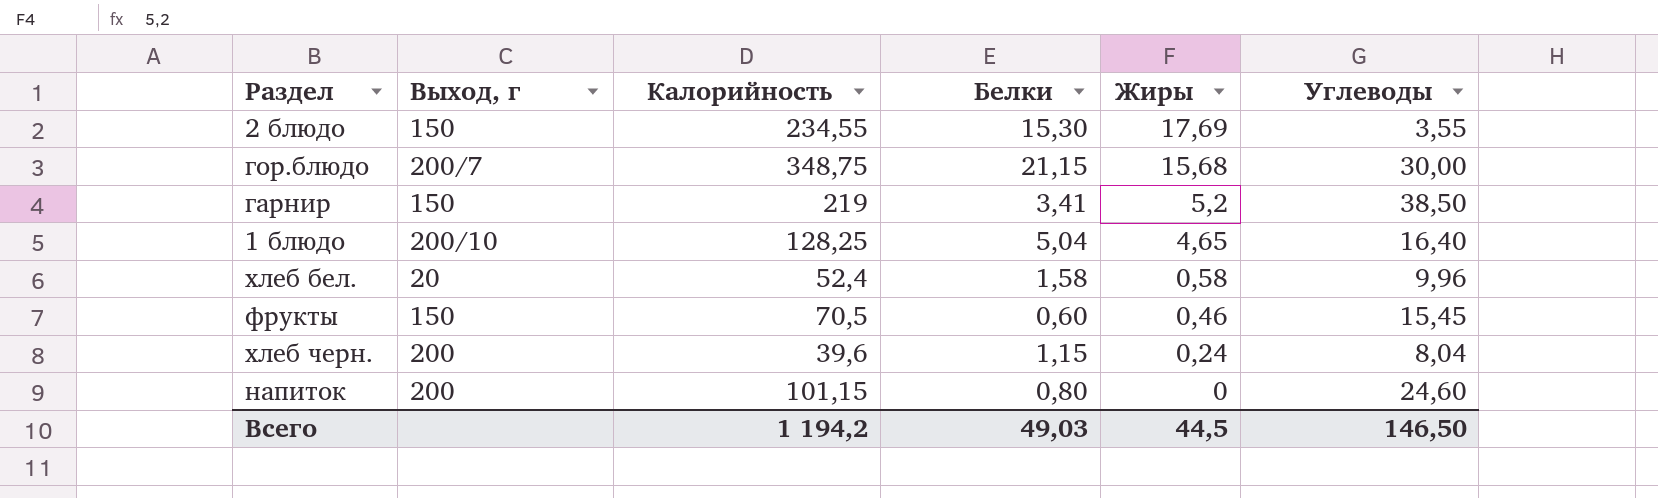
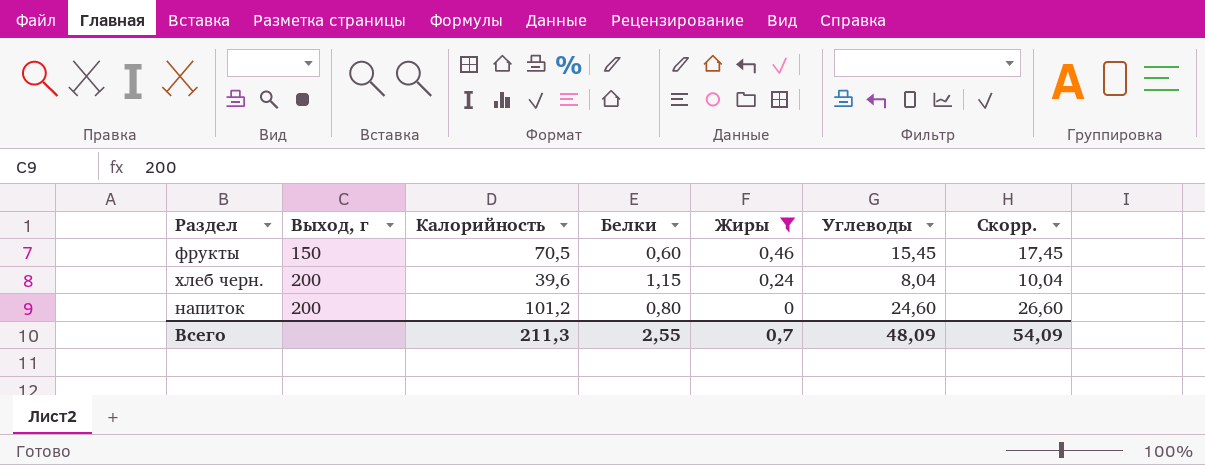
filter: none -> Жиры <= 0,46
column Скорр. | formula: none -> [Углеводы] + 2
напиток | Калорийность: 101,15 -> 101,2
Всего | Калорийность: 1 194,2 -> 211,3
Всего | Белки: 49,03 -> 2,55
Всего | Жиры: 44,5 -> 0,7
Всего | Углеводы: 146,50 -> 48,09

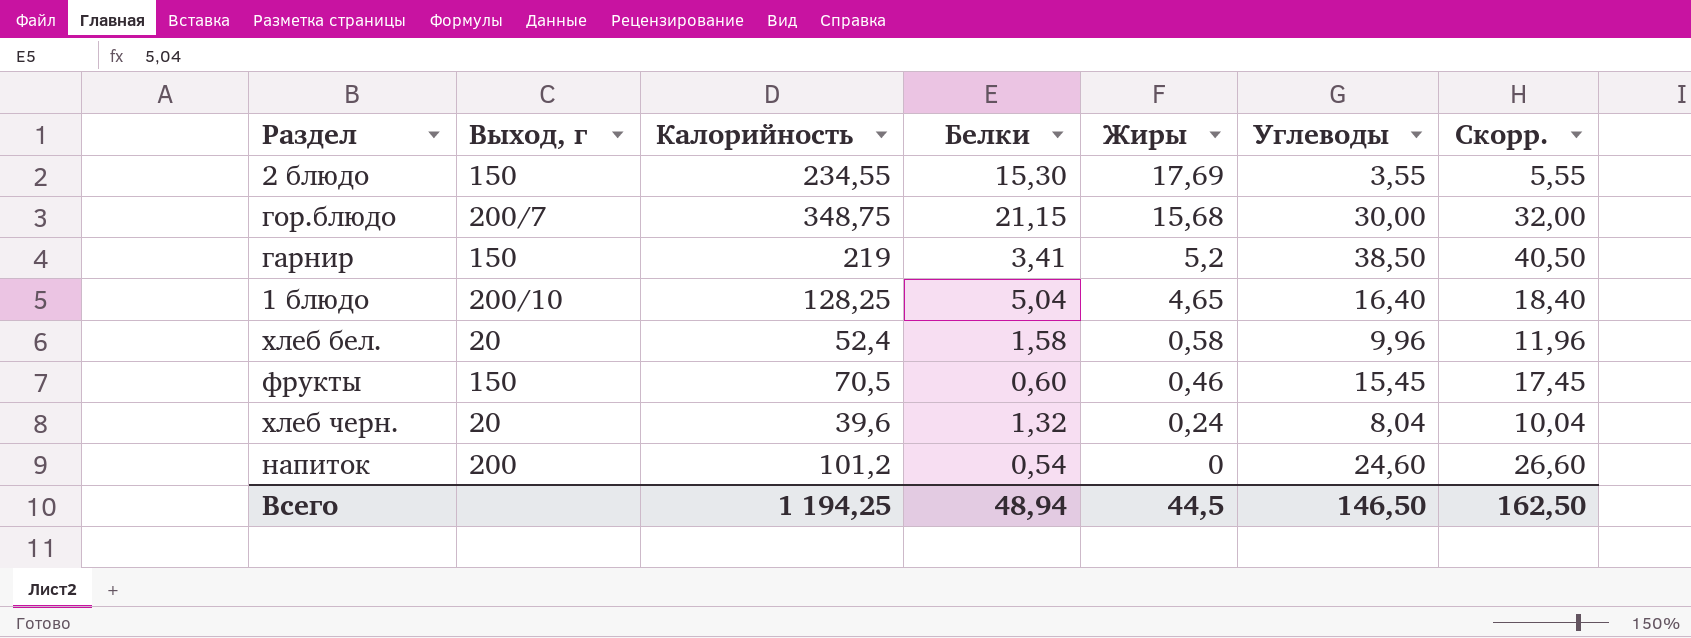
filter: Жиры <= 0,46 -> none
хлеб черн. | Выход, г: 200 -> 20
хлеб черн. | Белки: 1,15 -> 1,32
напиток | Белки: 0,80 -> 0,54
Всего | Калорийность: 211,3 -> 1 194,25
Всего | Белки: 2,55 -> 48,94
Всего | Жиры: 0,7 -> 44,5
Всего | Углеводы: 48,09 -> 146,50
Всего | Скорр.: 54,09 -> 162,50

